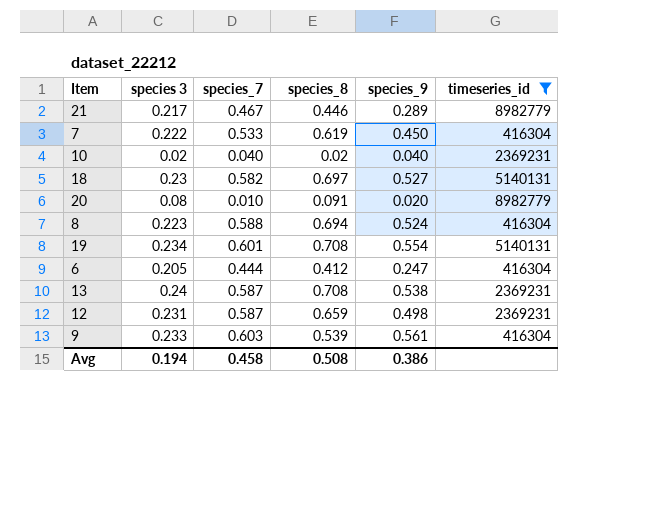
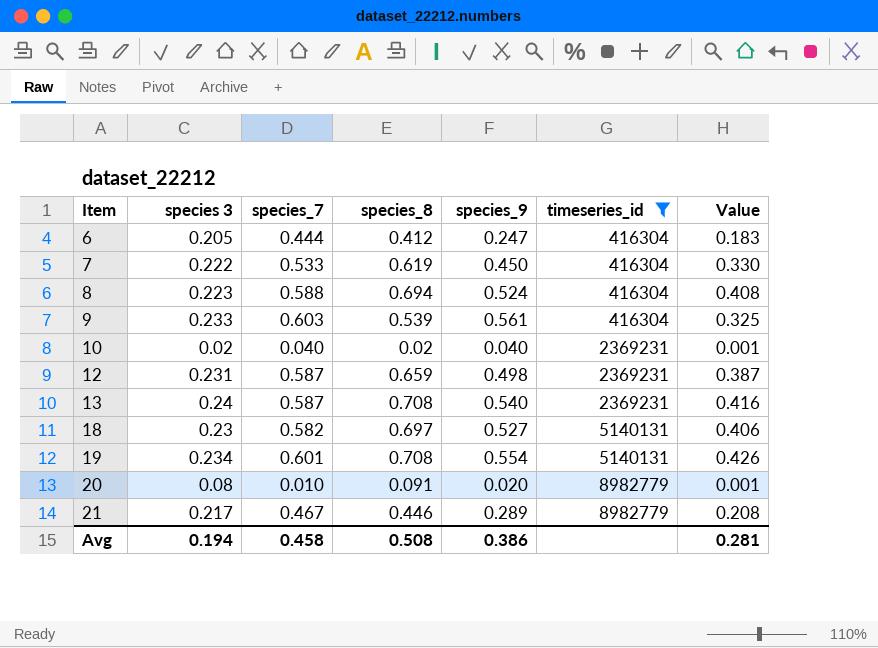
row order: none -> Item ascending
column Value | formula: none -> [species_7] * [species_8]
13 | species_9: 0.538 -> 0.540

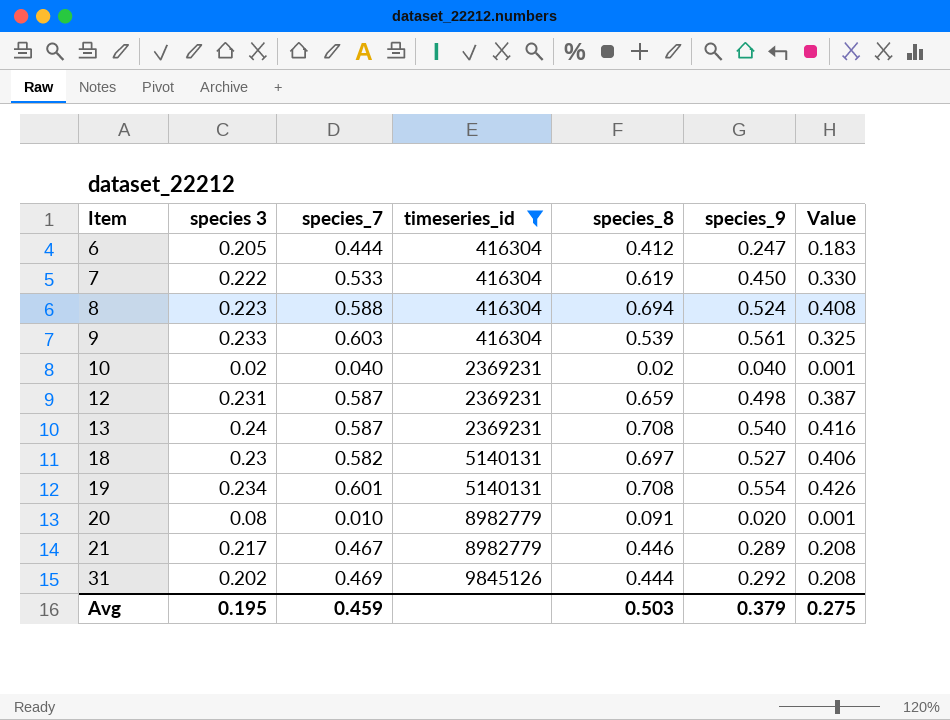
column timeseries_id | position: 6 -> 4
row 31: none -> 0.202 | 0.469 | 9845126 | 0.444 | 0.292 | 0.208
Avg | species 3: 0.194 -> 0.195
Avg | species_7: 0.458 -> 0.459
Avg | species_8: 0.508 -> 0.503
Avg | species_9: 0.386 -> 0.379
Avg | Value: 0.281 -> 0.275

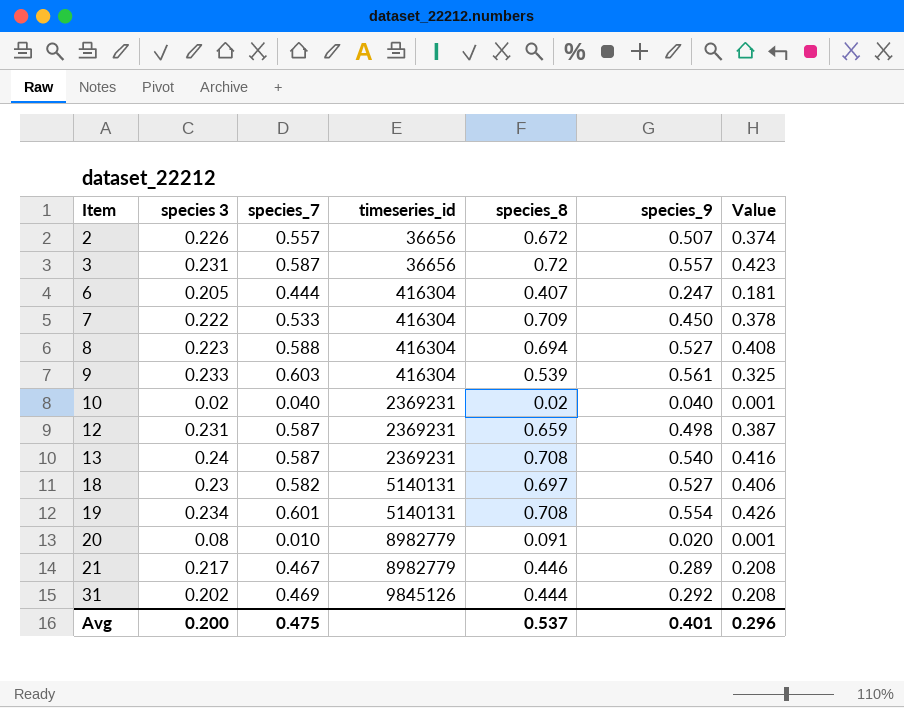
filter: timeseries_id != 36656 -> none
6 | species_8: 0.412 -> 0.407
6 | Value: 0.183 -> 0.181
7 | species_8: 0.619 -> 0.709
7 | Value: 0.330 -> 0.378
8 | species_9: 0.524 -> 0.527
Avg | species 3: 0.195 -> 0.200
Avg | species_7: 0.459 -> 0.475
Avg | species_8: 0.503 -> 0.537
Avg | species_9: 0.379 -> 0.401
Avg | Value: 0.275 -> 0.296

